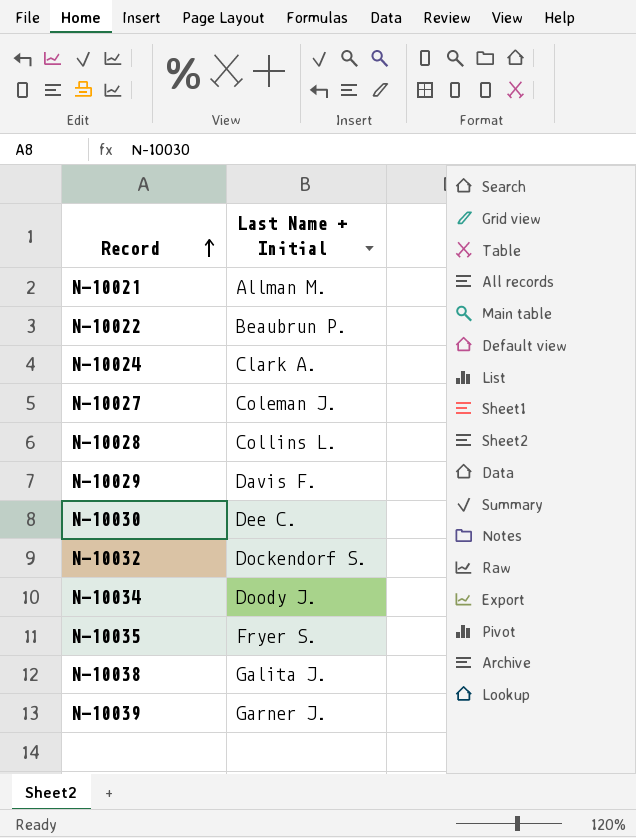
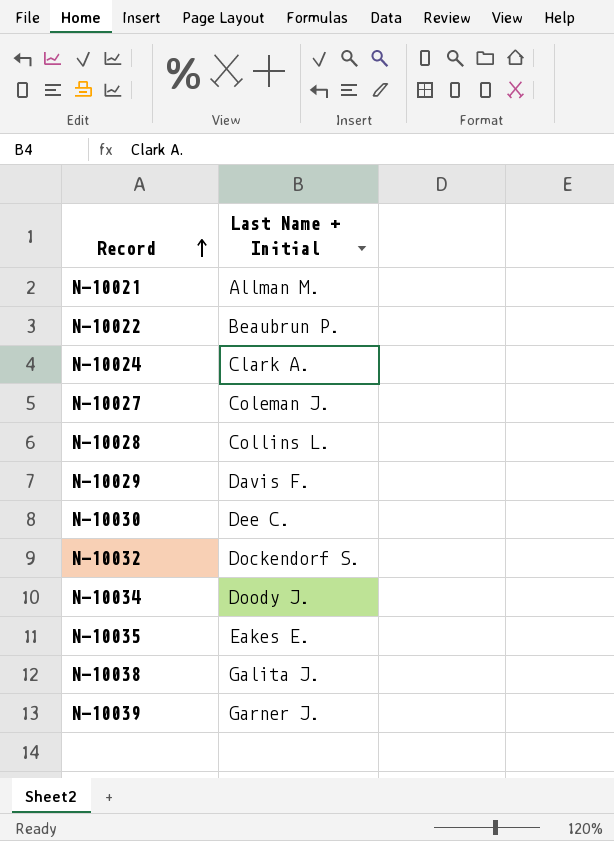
N-10035 | Last Name + Initial: Fryer S. -> Eakes E.

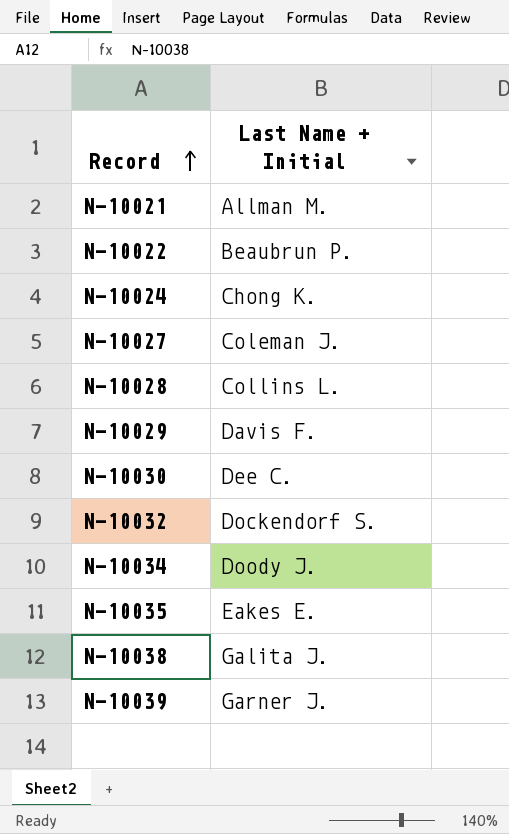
N-10024 | Last Name + Initial: Clark A. -> Chong K.

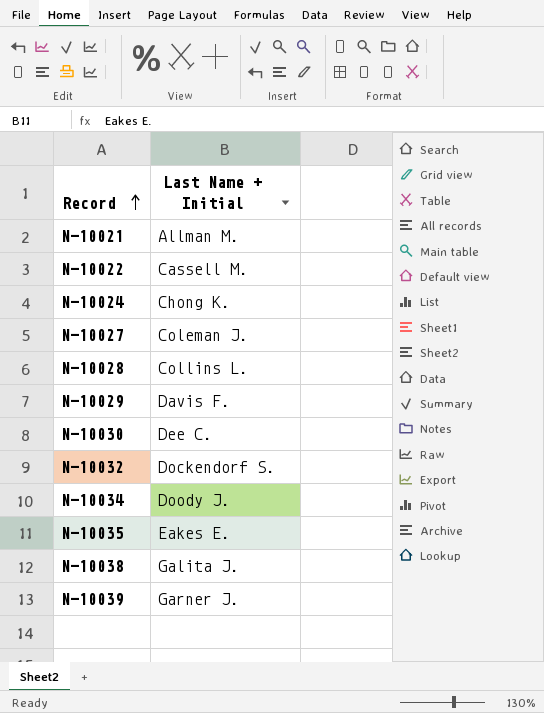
N-10022 | Last Name + Initial: Beaubrun P. -> Cassell M.

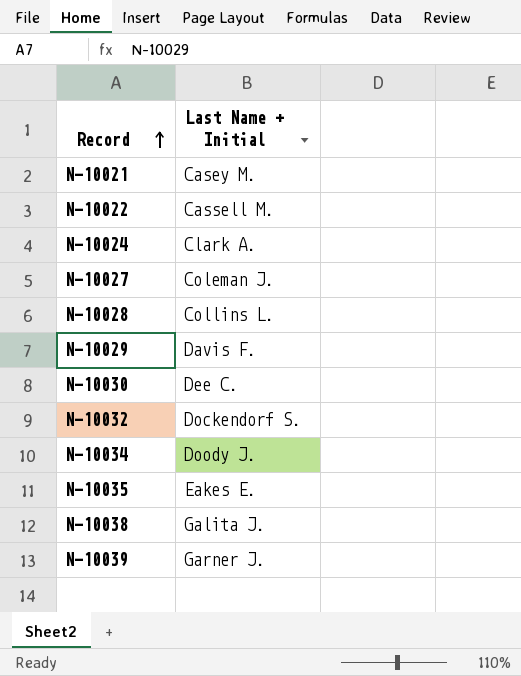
N-10021 | Last Name + Initial: Allman M. -> Casey M.
N-10024 | Last Name + Initial: Chong K. -> Clark A.

